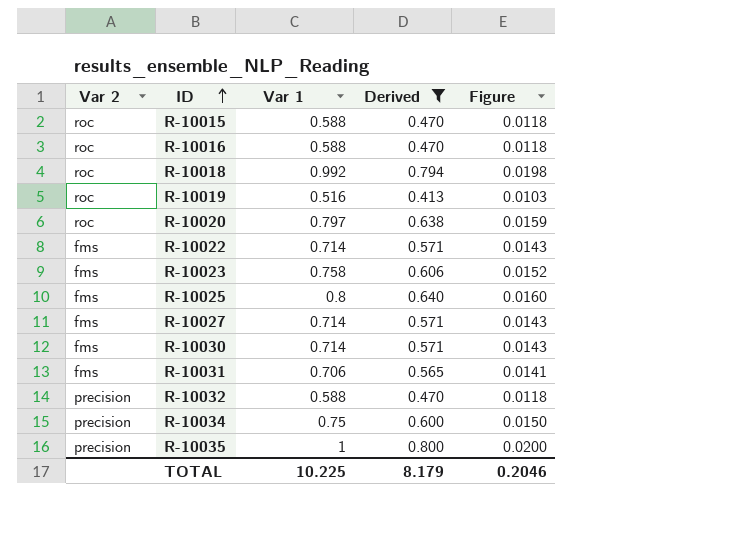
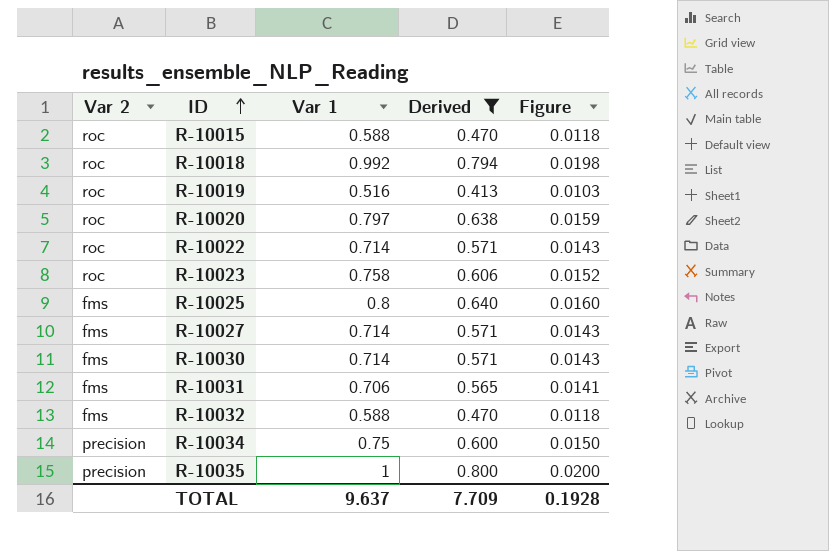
row R-10016: roc | 0.588 | 0.470 | 0.0118 -> none
R-10022 | Var 2: fms -> roc
R-10023 | Var 2: fms -> roc
R-10032 | Var 2: precision -> fms
TOTAL | Var 1: 10.225 -> 9.637
TOTAL | Derived: 8.179 -> 7.709
TOTAL | Figure: 0.2046 -> 0.1928

